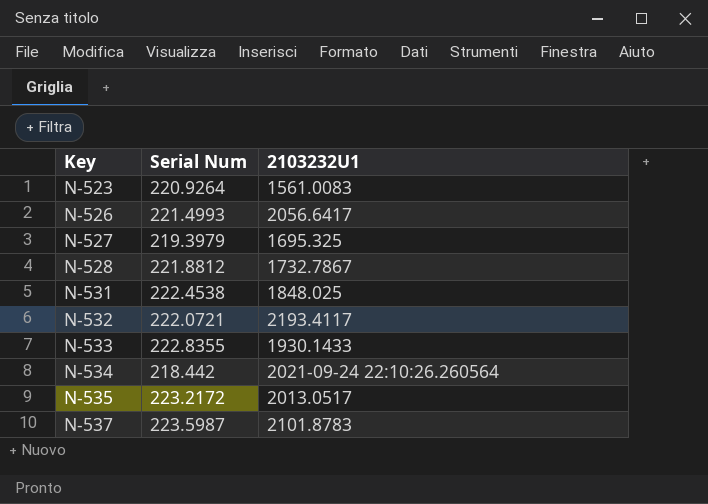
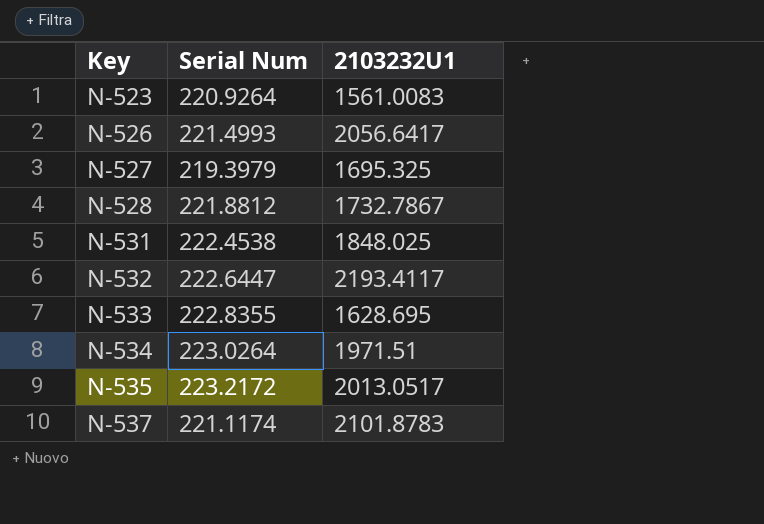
N-532 | Serial Num: 222.0721 -> 222.6447
N-533 | 2103232U1: 1930.1433 -> 1628.695
N-534 | Serial Num: 218.442 -> 223.0264
N-534 | 2103232U1: 2021-09-24 22:10:26.260564 -> 1971.51
N-537 | Serial Num: 223.5987 -> 221.1174

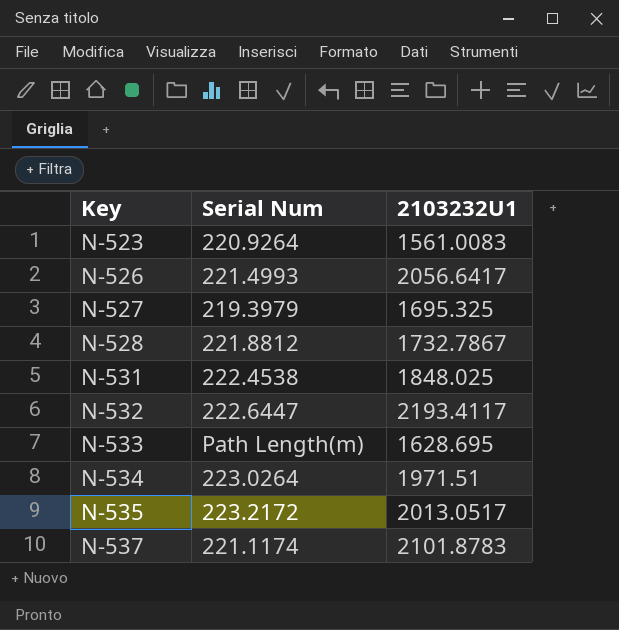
N-533 | Serial Num: 222.8355 -> Path Length(m)

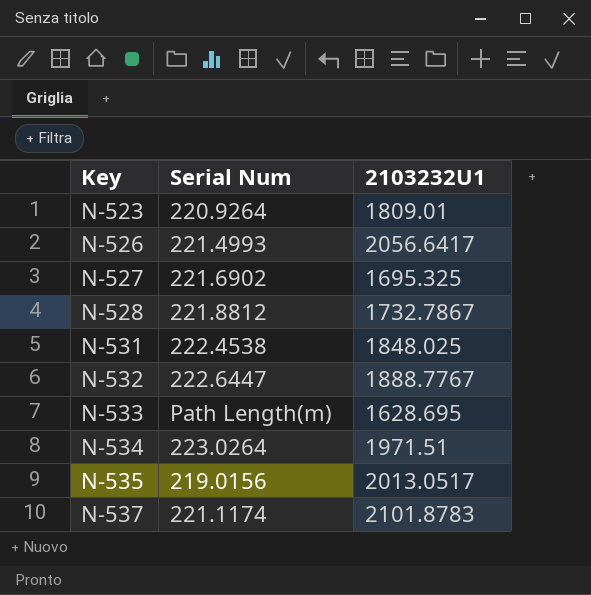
N-523 | 2103232U1: 1561.0083 -> 1809.01
N-527 | Serial Num: 219.3979 -> 221.6902
N-532 | 2103232U1: 2193.4117 -> 1888.7767
N-535 | Serial Num: 223.2172 -> 219.0156

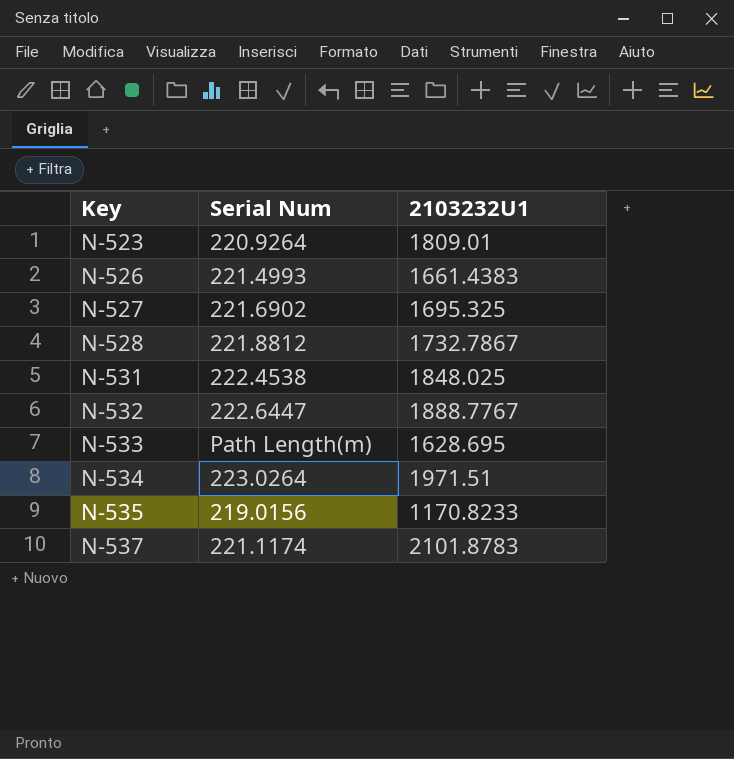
N-526 | 2103232U1: 2056.6417 -> 1661.4383
N-535 | 2103232U1: 2013.0517 -> 1170.8233

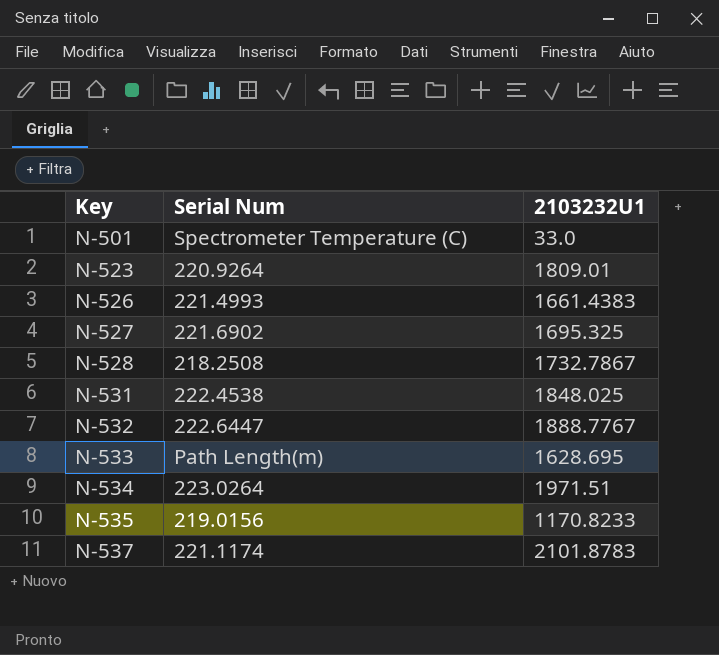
row N-501: none -> Spectrometer Temperature (C) | 33.0
N-528 | Serial Num: 221.8812 -> 218.2508

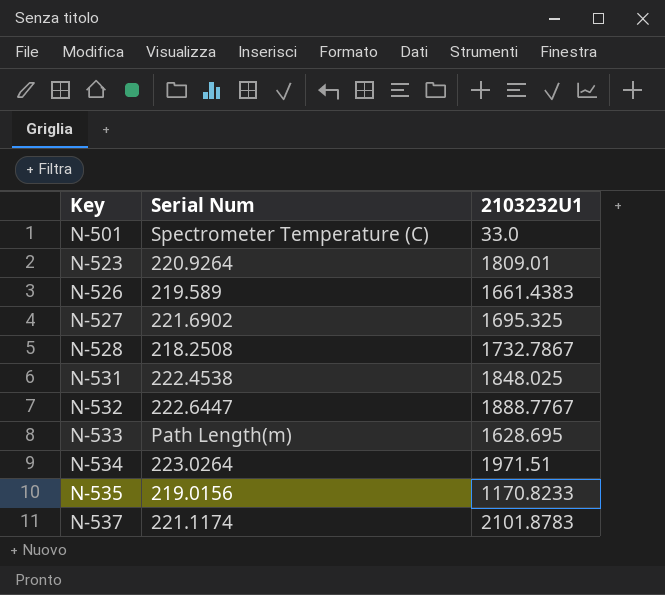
N-526 | Serial Num: 221.4993 -> 219.589

